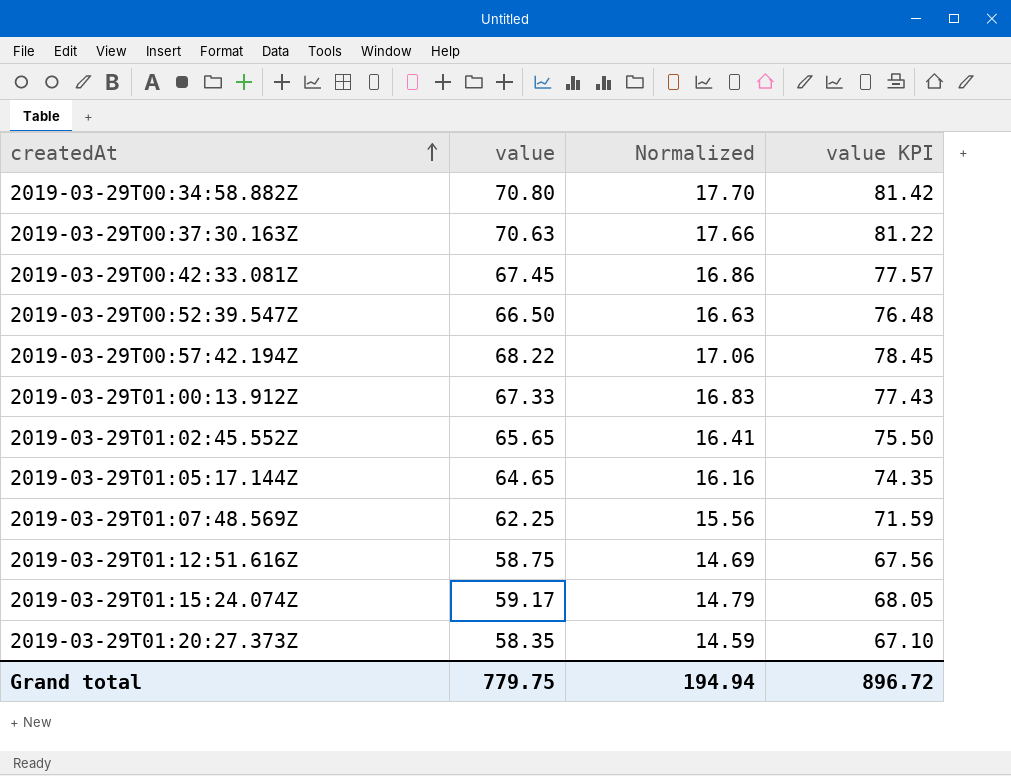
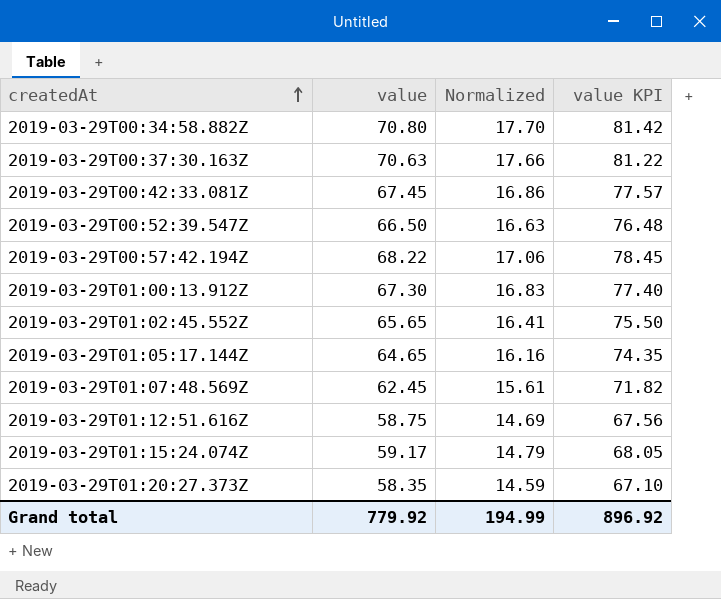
2019-03-29T01:00:13.912Z | value: 67.33 -> 67.30
2019-03-29T01:00:13.912Z | value KPI: 77.43 -> 77.40
2019-03-29T01:07:48.569Z | value: 62.25 -> 62.45
2019-03-29T01:07:48.569Z | Normalized: 15.56 -> 15.61
2019-03-29T01:07:48.569Z | value KPI: 71.59 -> 71.82
Grand total | value: 779.75 -> 779.92
Grand total | Normalized: 194.94 -> 194.99
Grand total | value KPI: 896.72 -> 896.92

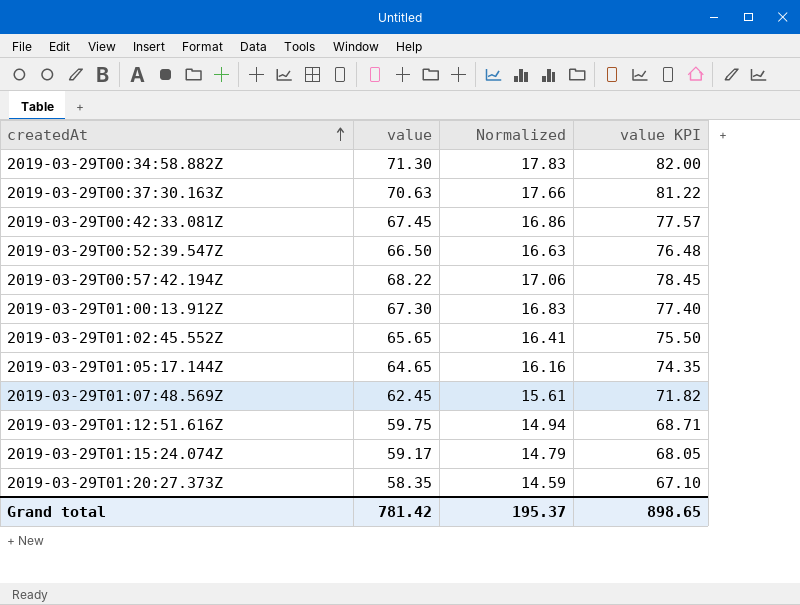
2019-03-29T00:34:58.882Z | value: 70.80 -> 71.30
2019-03-29T00:34:58.882Z | Normalized: 17.70 -> 17.83
2019-03-29T00:34:58.882Z | value KPI: 81.42 -> 82.00
2019-03-29T01:12:51.616Z | value: 58.75 -> 59.75
2019-03-29T01:12:51.616Z | Normalized: 14.69 -> 14.94
2019-03-29T01:12:51.616Z | value KPI: 67.56 -> 68.71
Grand total | value: 779.92 -> 781.42
Grand total | Normalized: 194.99 -> 195.37
Grand total | value KPI: 896.92 -> 898.65

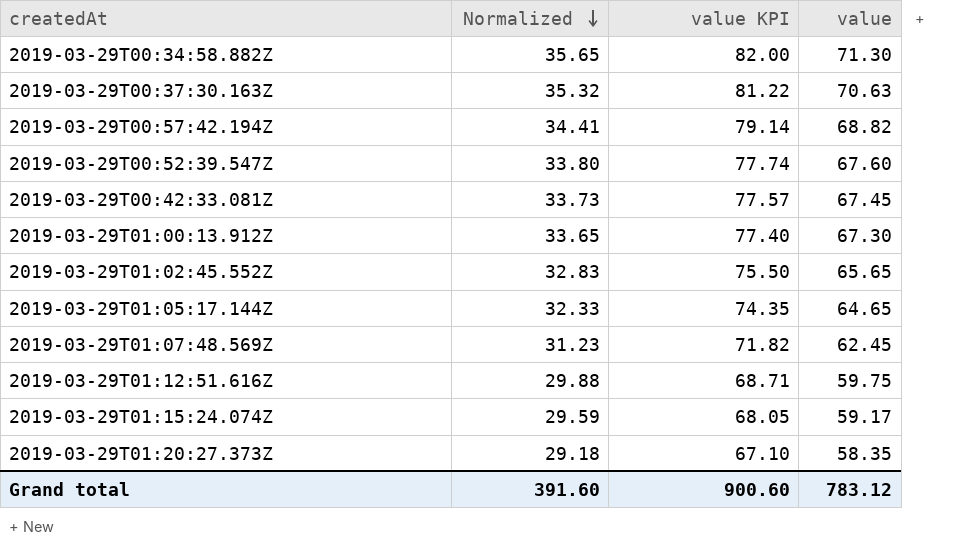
row order: createdAt ascending -> Normalized descending
column Normalized | formula: [value] * 0.25 -> [value] * 0.5
column value | position: 2 -> 4
2019-03-29T00:57:42.194Z | value KPI: 78.45 -> 79.14
2019-03-29T00:57:42.194Z | value: 68.22 -> 68.82
2019-03-29T00:52:39.547Z | value KPI: 76.48 -> 77.74
2019-03-29T00:52:39.547Z | value: 66.50 -> 67.60
Grand total | Normalized: 195.37 -> 391.60
Grand total | value KPI: 898.65 -> 900.60
Grand total | value: 781.42 -> 783.12

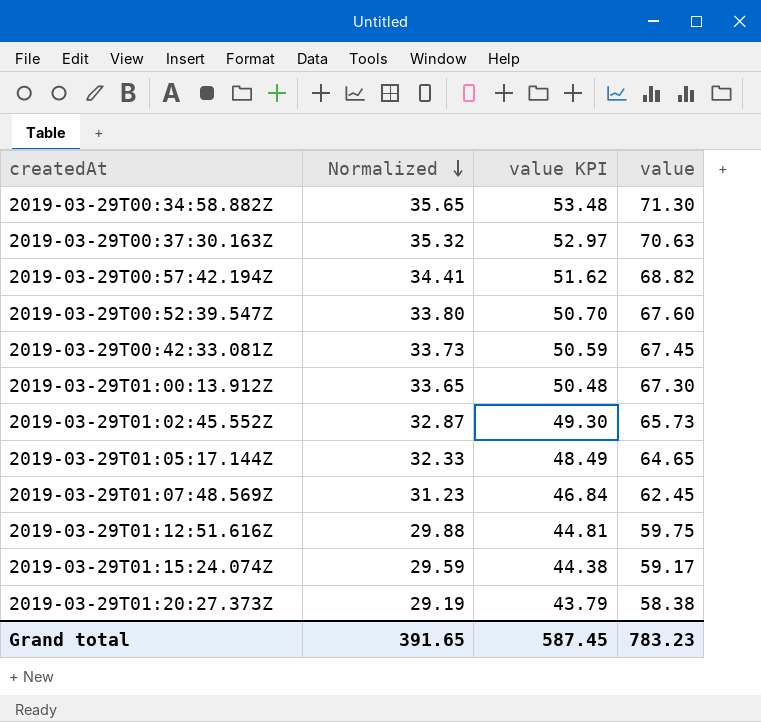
column value KPI | formula: [value] * 1.15 -> [value] * 0.75
2019-03-29T01:02:45.552Z | Normalized: 32.83 -> 32.87
2019-03-29T01:02:45.552Z | value: 65.65 -> 65.73
2019-03-29T01:20:27.373Z | Normalized: 29.18 -> 29.19
2019-03-29T01:20:27.373Z | value: 58.35 -> 58.38
Grand total | Normalized: 391.60 -> 391.65
Grand total | value KPI: 900.60 -> 587.45
Grand total | value: 783.12 -> 783.23

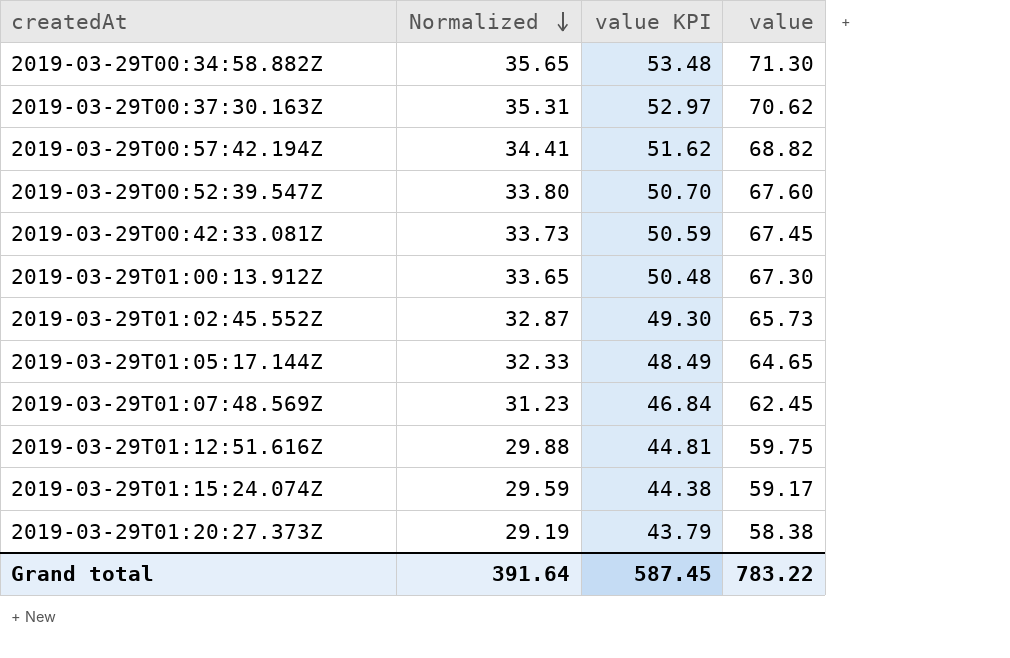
2019-03-29T00:37:30.163Z | Normalized: 35.32 -> 35.31
2019-03-29T00:37:30.163Z | value: 70.63 -> 70.62
Grand total | Normalized: 391.65 -> 391.64
Grand total | value: 783.23 -> 783.22

